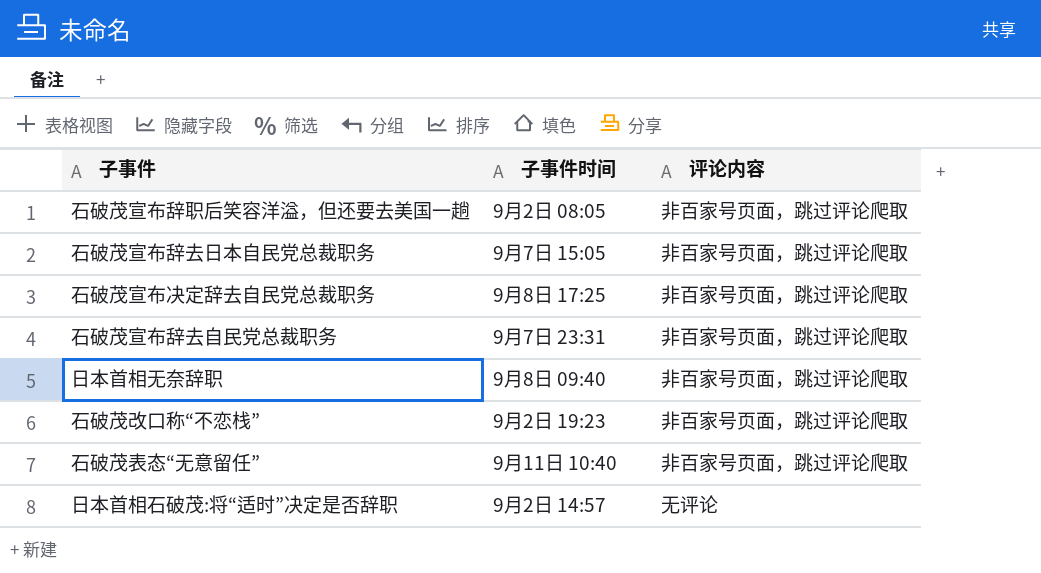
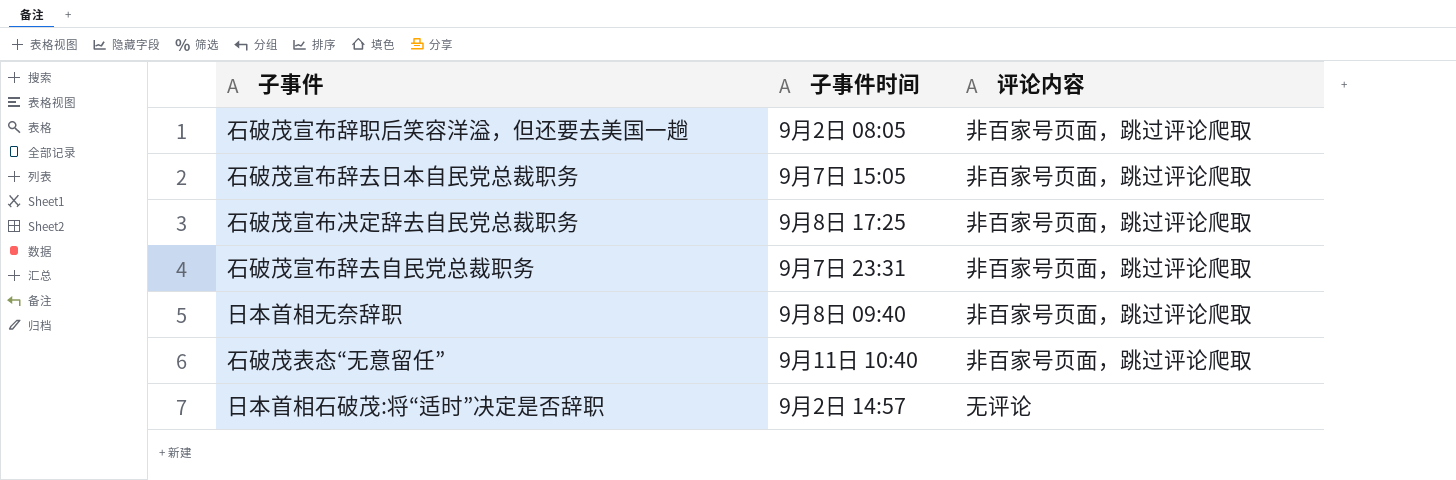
row 石破茂改口称“不恋栈”: 9月2日 19:23 | 非百家号页面，跳过评论爬取 -> none

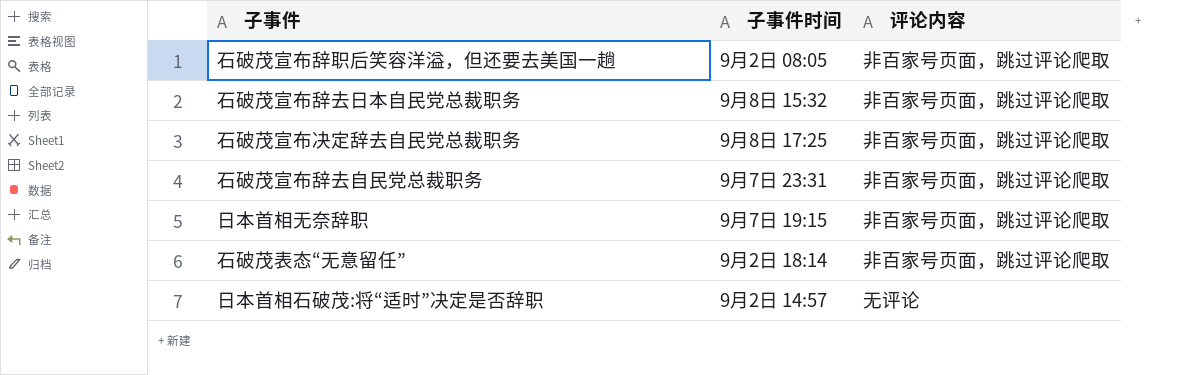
石破茂宣布辞去日本自民党总裁职务 | 子事件时间: 9月7日 15:05 -> 9月8日 15:32
日本首相无奈辞职 | 子事件时间: 9月8日 09:40 -> 9月7日 19:15
石破茂表态“无意留任” | 子事件时间: 9月11日 10:40 -> 9月2日 18:14

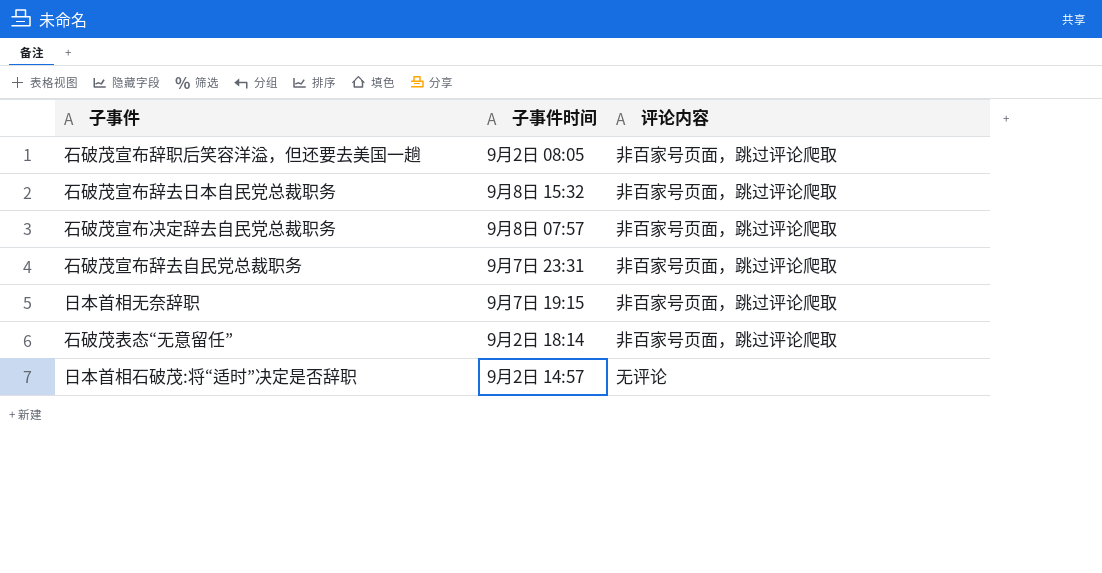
石破茂宣布决定辞去自民党总裁职务 | 子事件时间: 9月8日 17:25 -> 9月8日 07:57

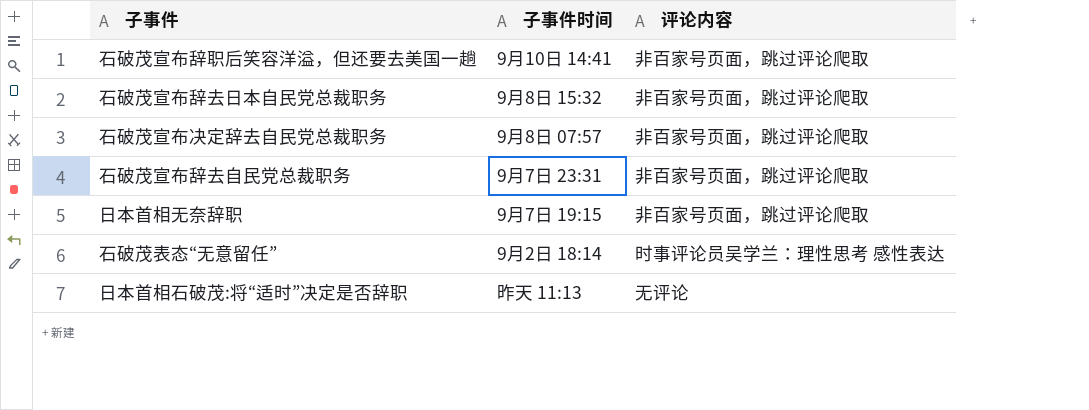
石破茂宣布辞职后笑容洋溢，但还要去美国一趟 | 子事件时间: 9月2日 08:05 -> 9月10日 14:41
石破茂表态“无意留任” | 评论内容: 非百家号页面，跳过评论爬取 -> 时事评论员吴学兰：理性思考 感性表达
日本首相石破茂:将“适时”决定是否辞职 | 子事件时间: 9月2日 14:57 -> 昨天 11:13

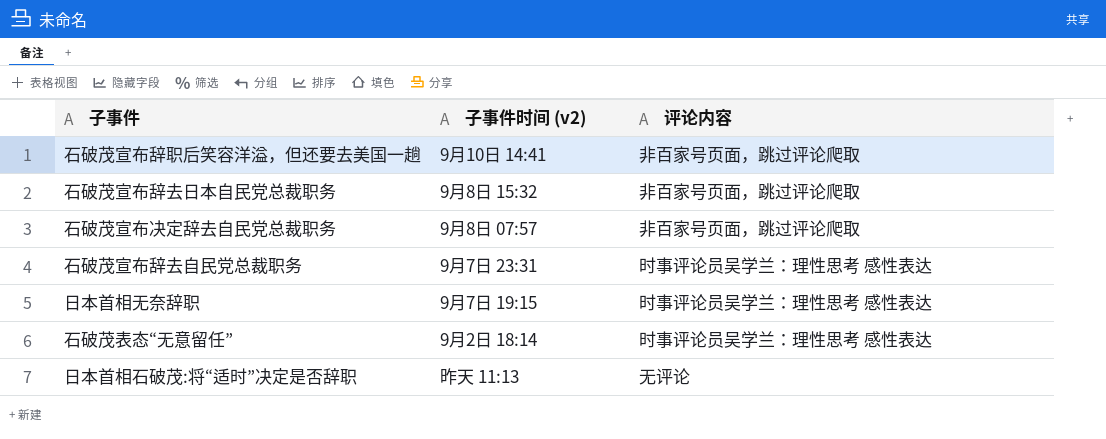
column name: 子事件时间 -> 子事件时间 (v2)
石破茂宣布辞去自民党总裁职务 | 评论内容: 非百家号页面，跳过评论爬取 -> 时事评论员吴学兰：理性思考 感性表达
日本首相无奈辞职 | 评论内容: 非百家号页面，跳过评论爬取 -> 时事评论员吴学兰：理性思考 感性表达

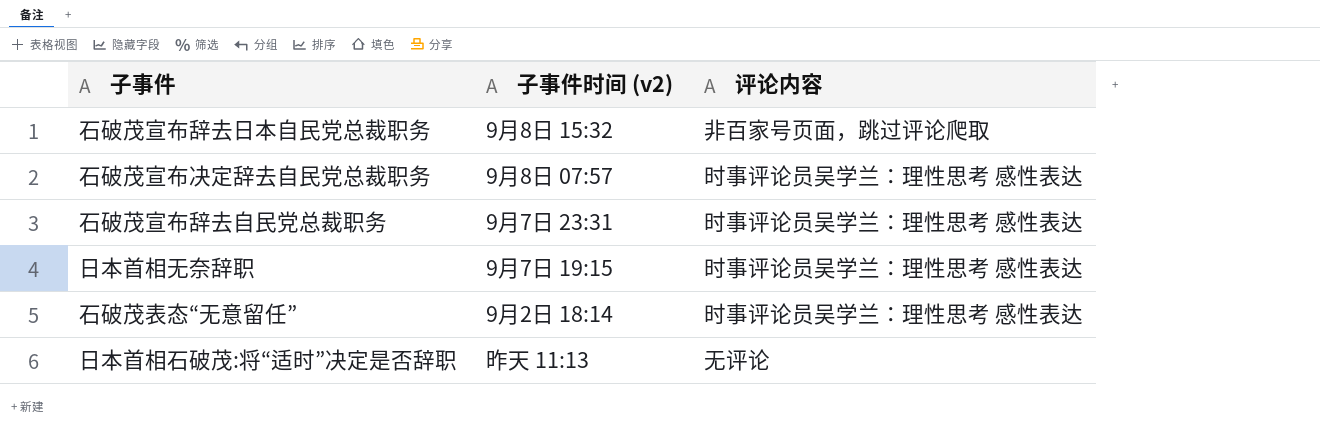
row 石破茂宣布辞职后笑容洋溢，但还要去美国一趟: 9月10日 14:41 | 非百家号页面，跳过评论爬取 -> none
石破茂宣布决定辞去自民党总裁职务 | 评论内容: 非百家号页面，跳过评论爬取 -> 时事评论员吴学兰：理性思考 感性表达

